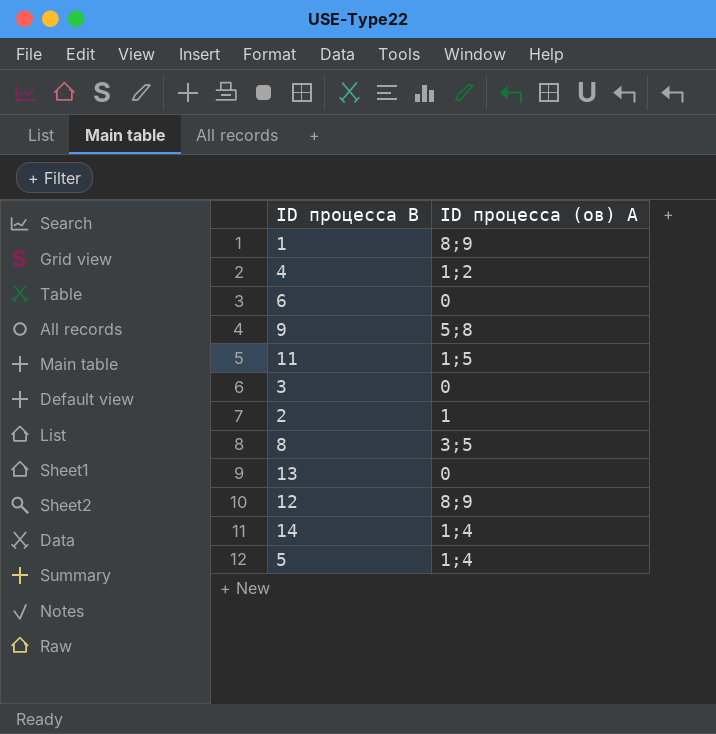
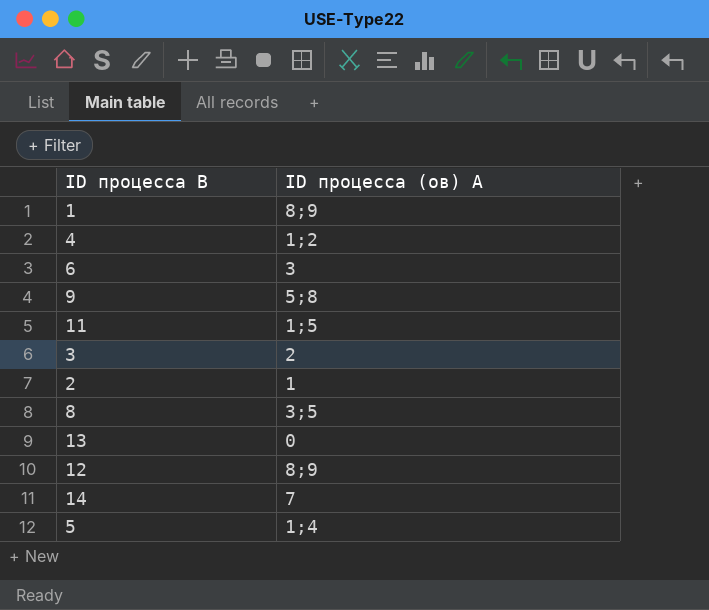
6 | ID процесса (ов) A: 0 -> 3
3 | ID процесса (ов) A: 0 -> 2
14 | ID процесса (ов) A: 1;4 -> 7

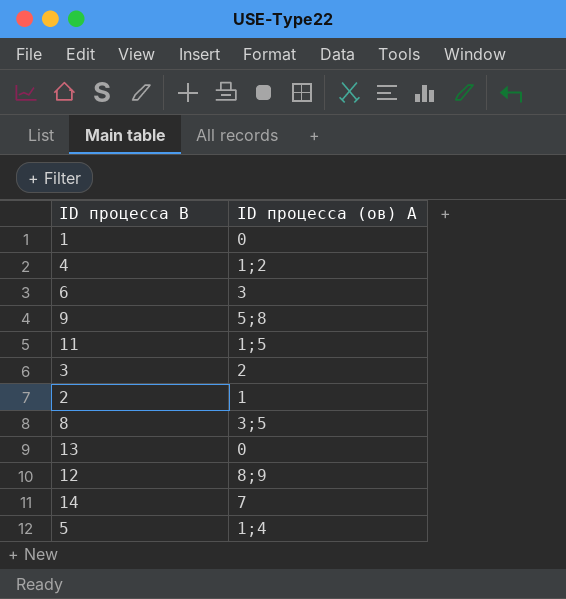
1 | ID процесса (ов) A: 8;9 -> 0

